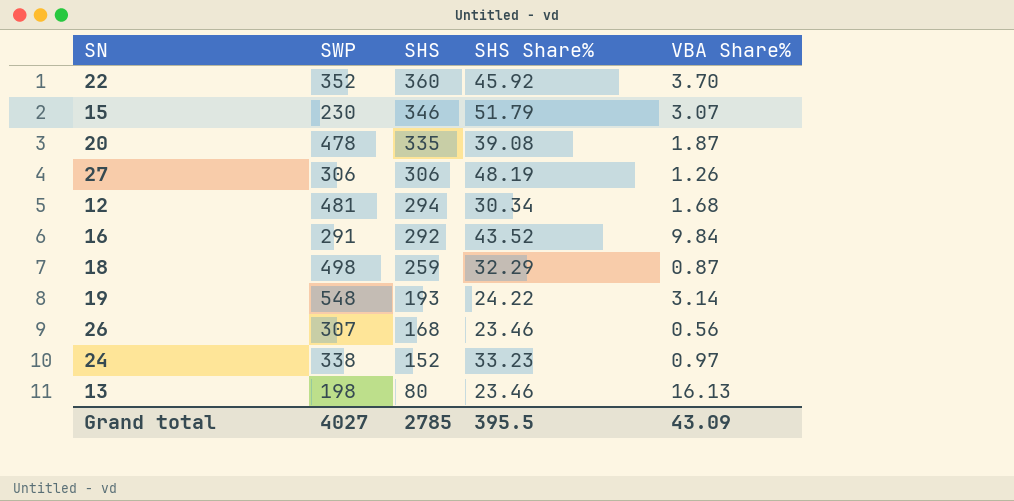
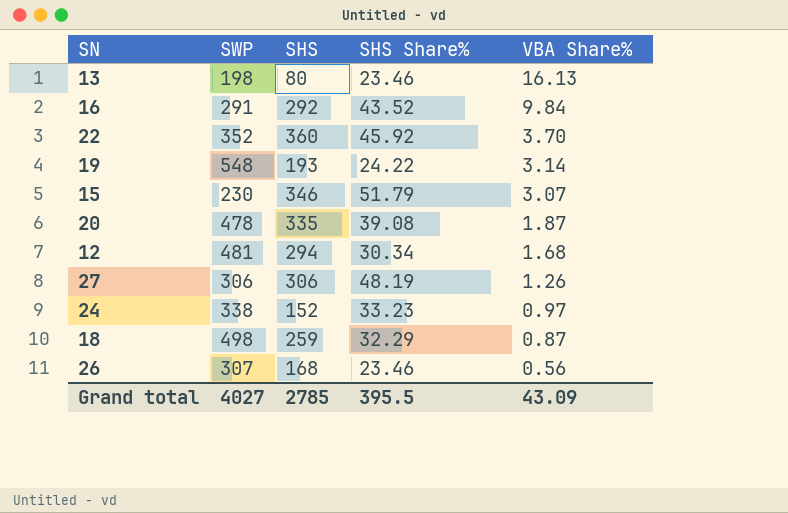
row order: SHS descending -> VBA Share% descending

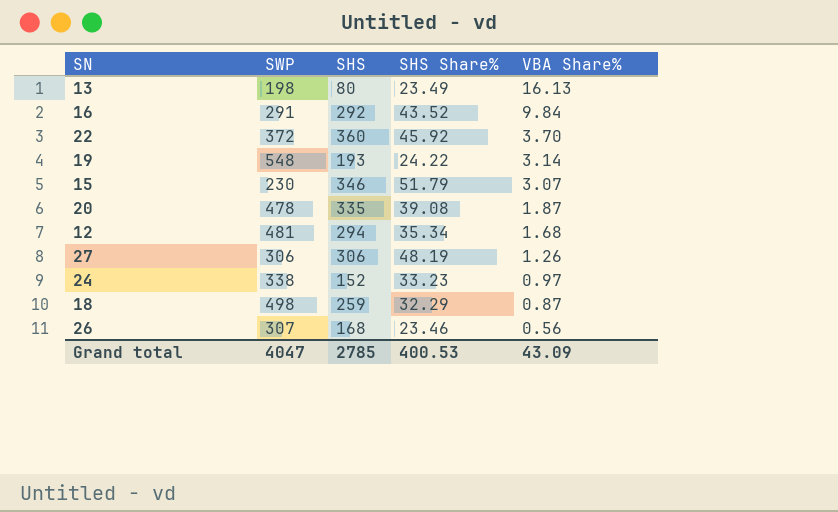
13 | SHS Share%: 23.46 -> 23.49
22 | SWP: 352 -> 372
12 | SHS Share%: 30.34 -> 35.34
Grand total | SWP: 4027 -> 4047
Grand total | SHS Share%: 395.5 -> 400.53

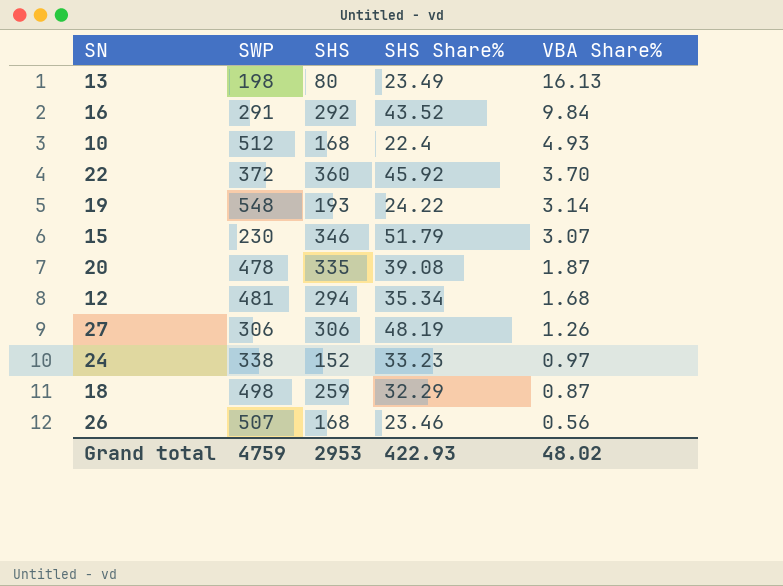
row 10: none -> 512 | 168 | 22.4 | 4.93
26 | SWP: 307 -> 507
Grand total | SWP: 4047 -> 4759
Grand total | SHS: 2785 -> 2953
Grand total | SHS Share%: 400.53 -> 422.93
Grand total | VBA Share%: 43.09 -> 48.02

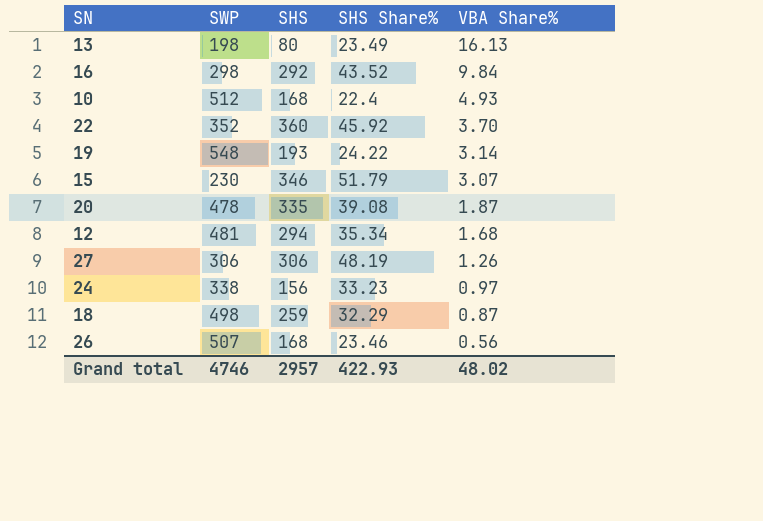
16 | SWP: 291 -> 298
22 | SWP: 372 -> 352
24 | SHS: 152 -> 156
Grand total | SWP: 4759 -> 4746
Grand total | SHS: 2953 -> 2957

